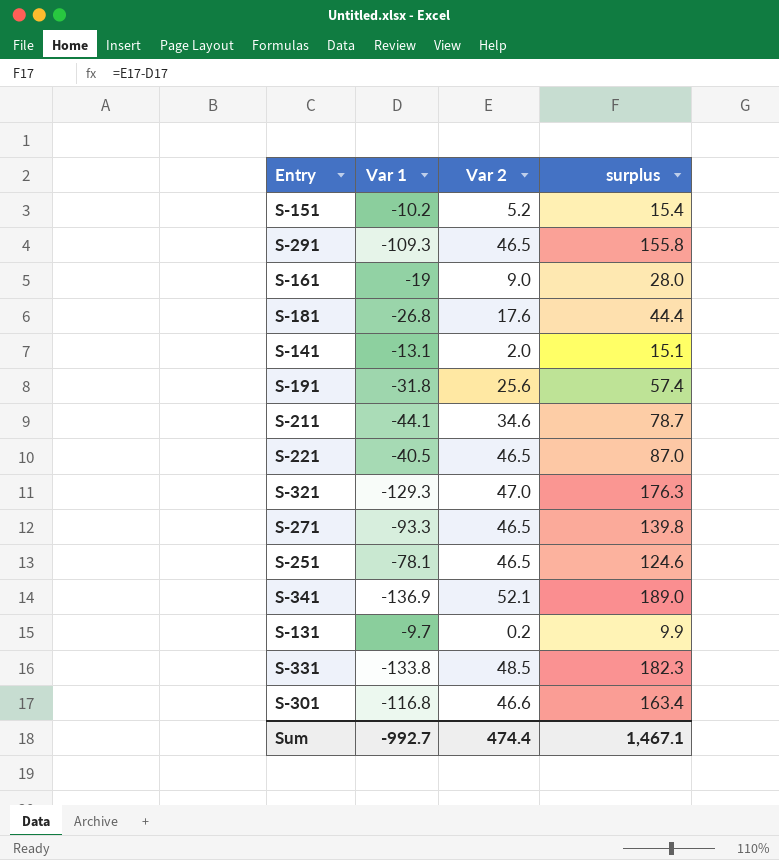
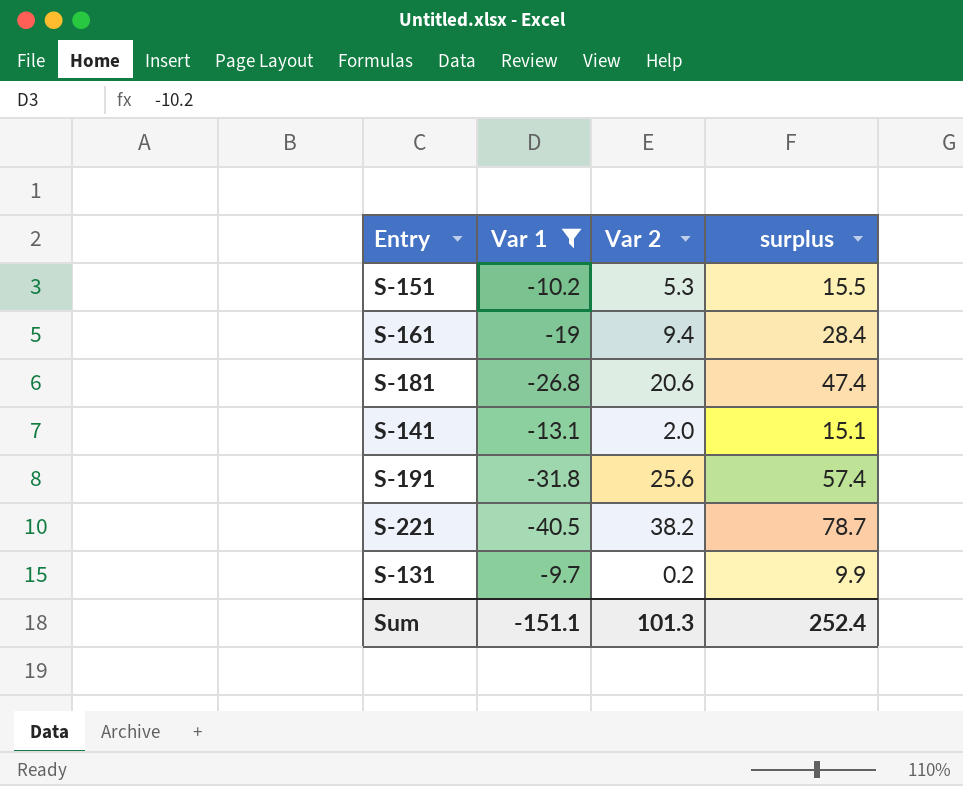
filter: none -> Var 1 >= -40.5
S-151 | Var 2: 5.2 -> 5.3
S-151 | surplus: 15.4 -> 15.5
S-161 | Var 2: 9.0 -> 9.4
S-161 | surplus: 28.0 -> 28.4
S-181 | Var 2: 17.6 -> 20.6
S-181 | surplus: 44.4 -> 47.4
S-221 | Var 2: 46.5 -> 38.2
S-221 | surplus: 87.0 -> 78.7
Sum | Var 1: -992.7 -> -151.1
Sum | Var 2: 474.4 -> 101.3
Sum | surplus: 1,467.1 -> 252.4

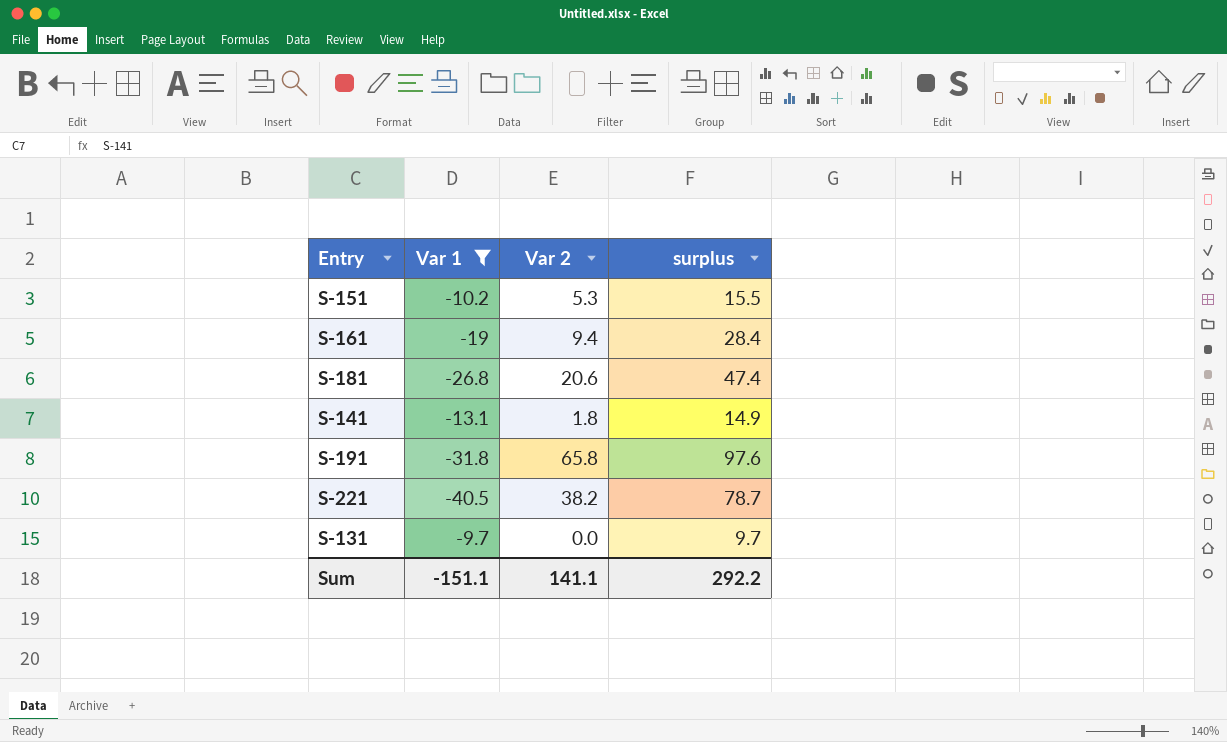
S-141 | Var 2: 2.0 -> 1.8
S-141 | surplus: 15.1 -> 14.9
S-191 | Var 2: 25.6 -> 65.8
S-191 | surplus: 57.4 -> 97.6
S-131 | Var 2: 0.2 -> 0.0
S-131 | surplus: 9.9 -> 9.7
Sum | Var 2: 101.3 -> 141.1
Sum | surplus: 252.4 -> 292.2

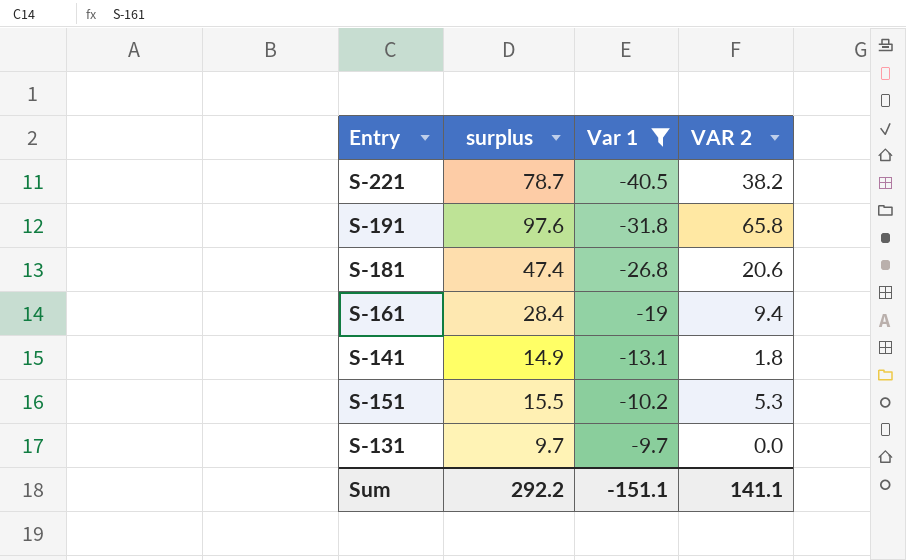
row order: none -> Var 1 ascending
column surplus | position: 4 -> 2
column name: Var 2 -> VAR 2

